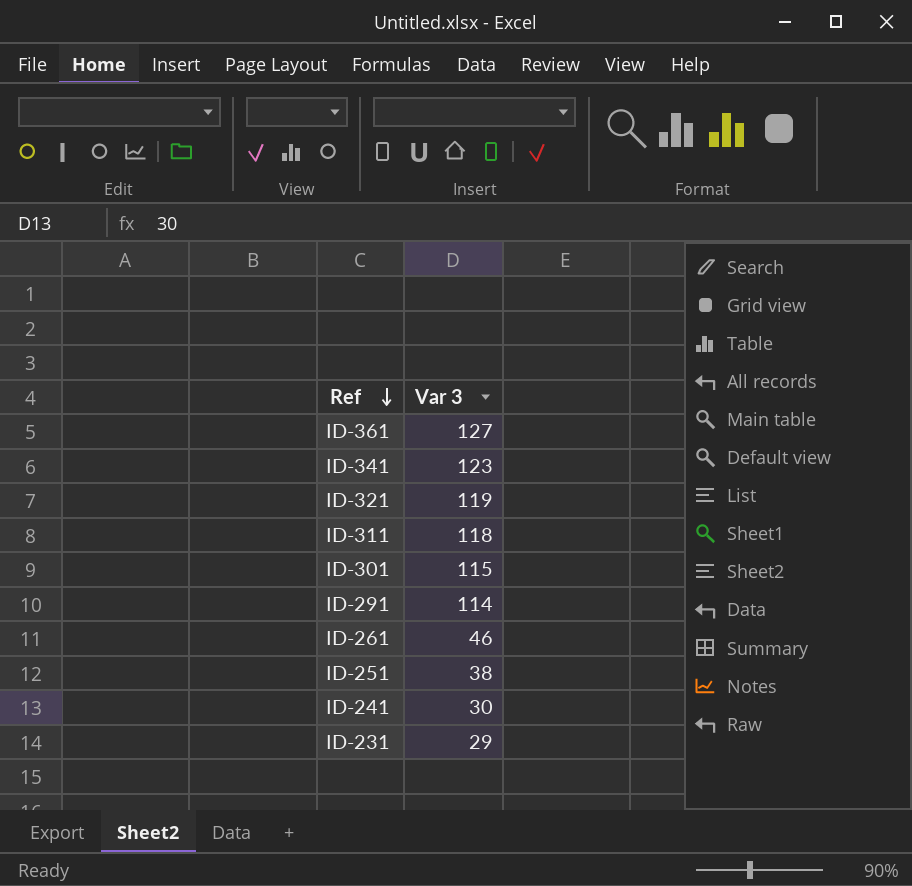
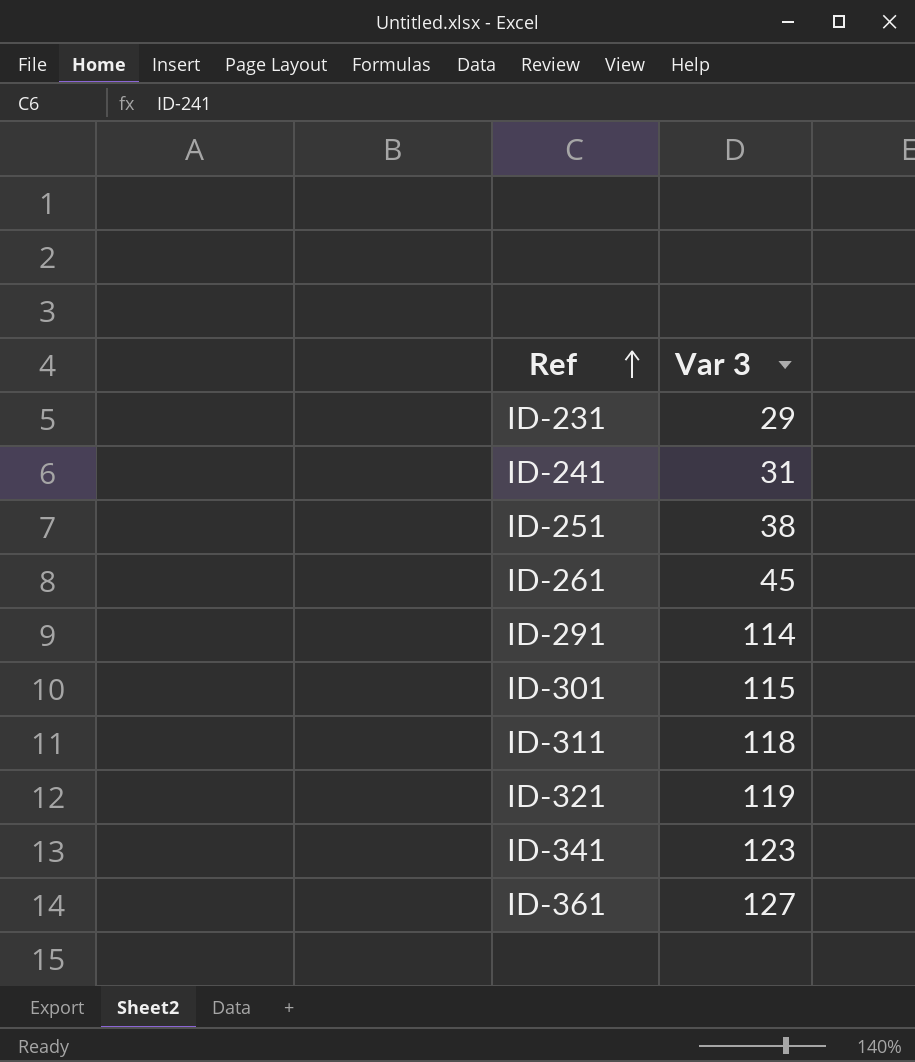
row order: Ref descending -> Ref ascending
ID-241 | Var 3: 30 -> 31
ID-261 | Var 3: 46 -> 45

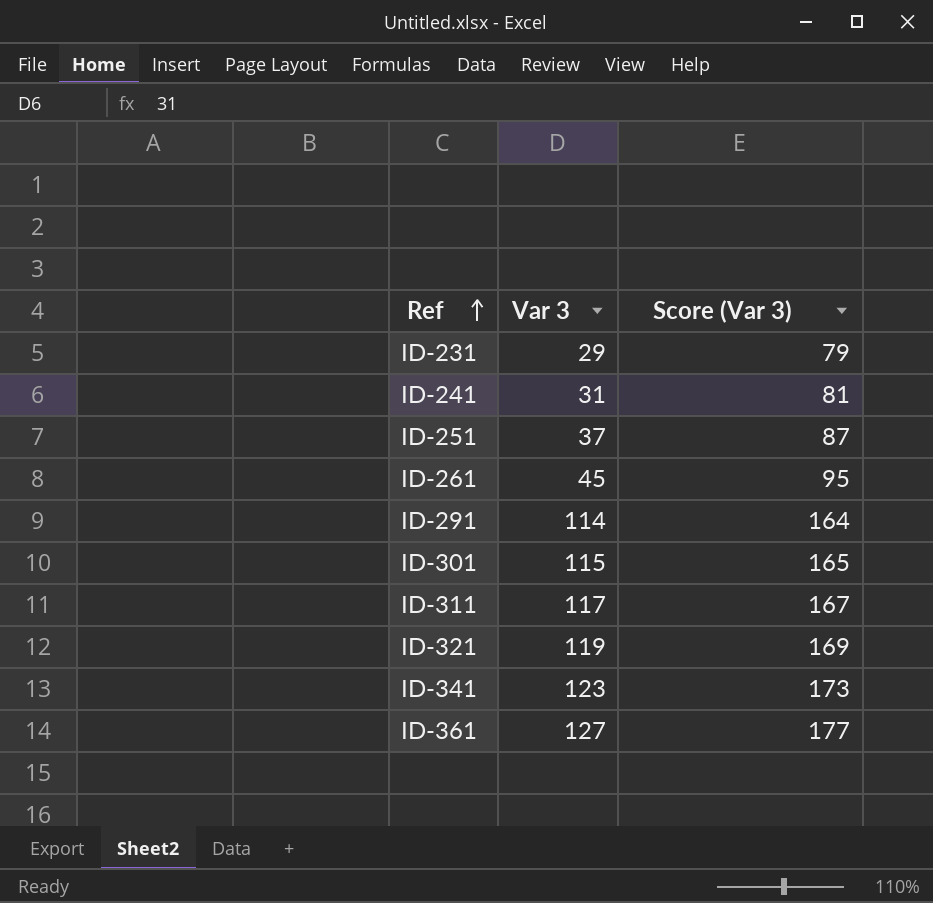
column Score (Var 3) | formula: none -> [Var 3] + 50
ID-251 | Var 3: 38 -> 37
ID-311 | Var 3: 118 -> 117

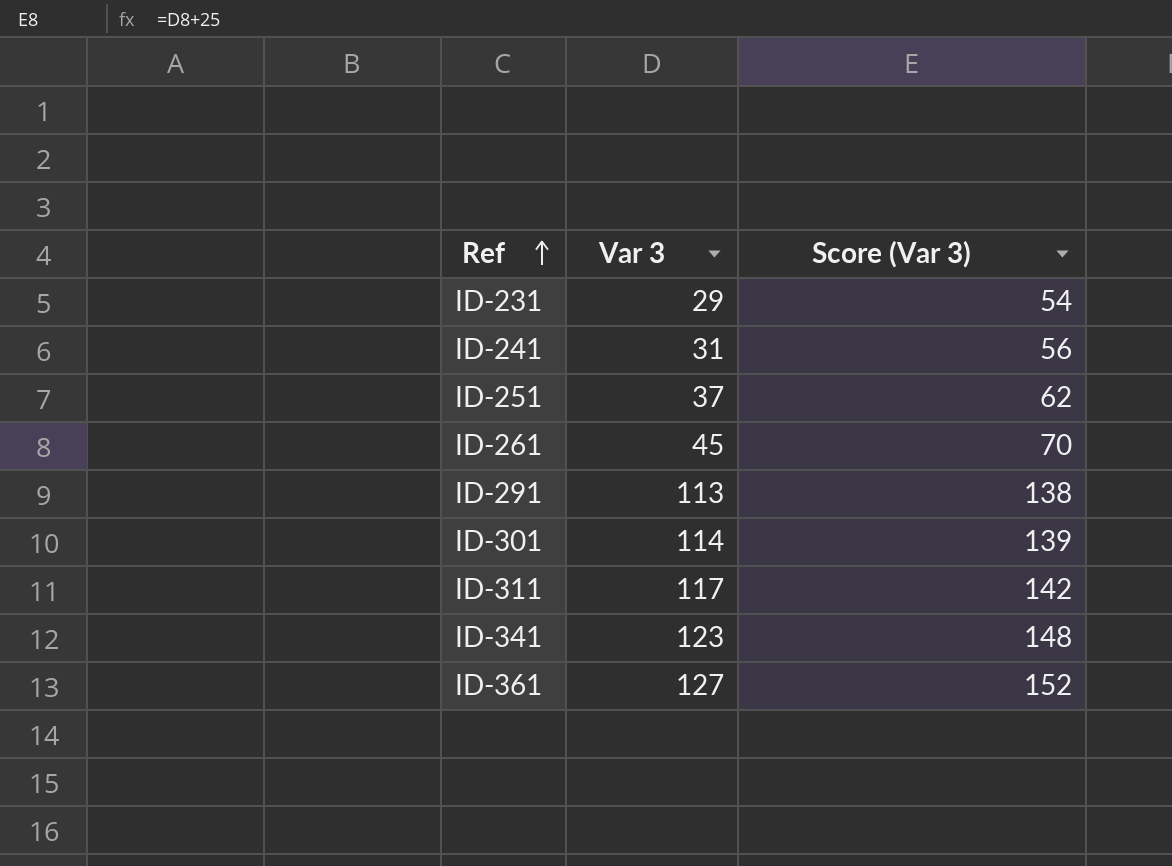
column Score (Var 3) | formula: [Var 3] + 50 -> [Var 3] + 25
row ID-321: 119 | 169 -> none
ID-291 | Var 3: 114 -> 113
ID-301 | Var 3: 115 -> 114

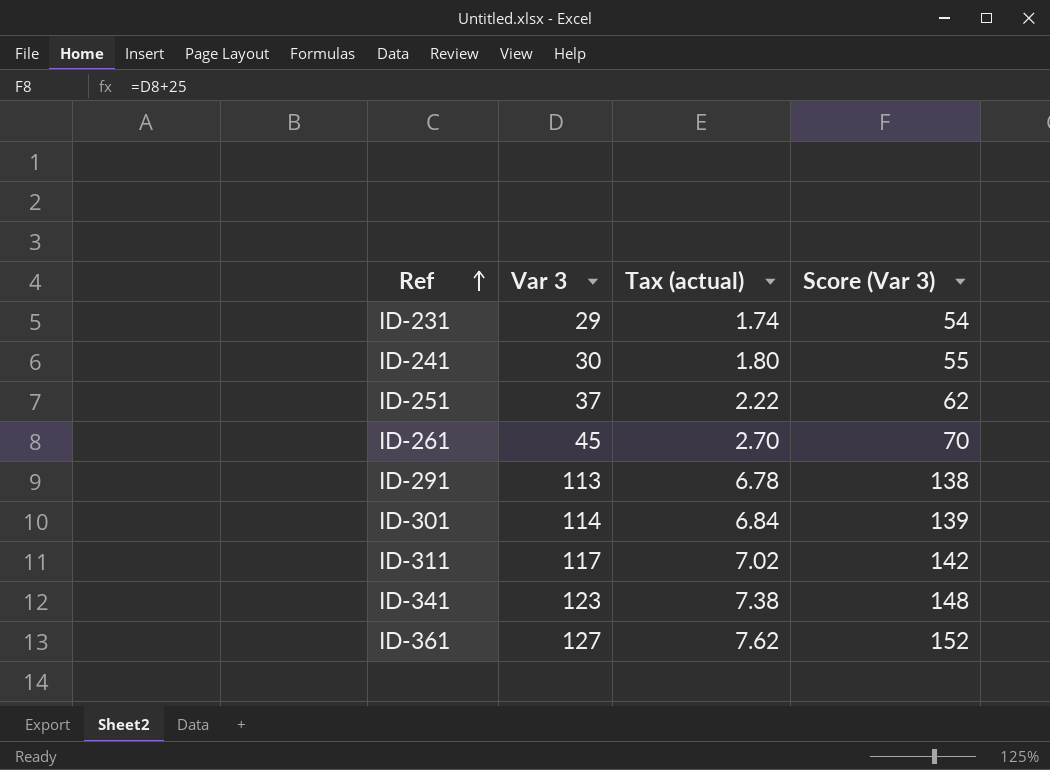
column Tax (actual) | formula: none -> [Var 3] * 0.06
ID-241 | Var 3: 31 -> 30
ID-241 | Score (Var 3): 56 -> 55

